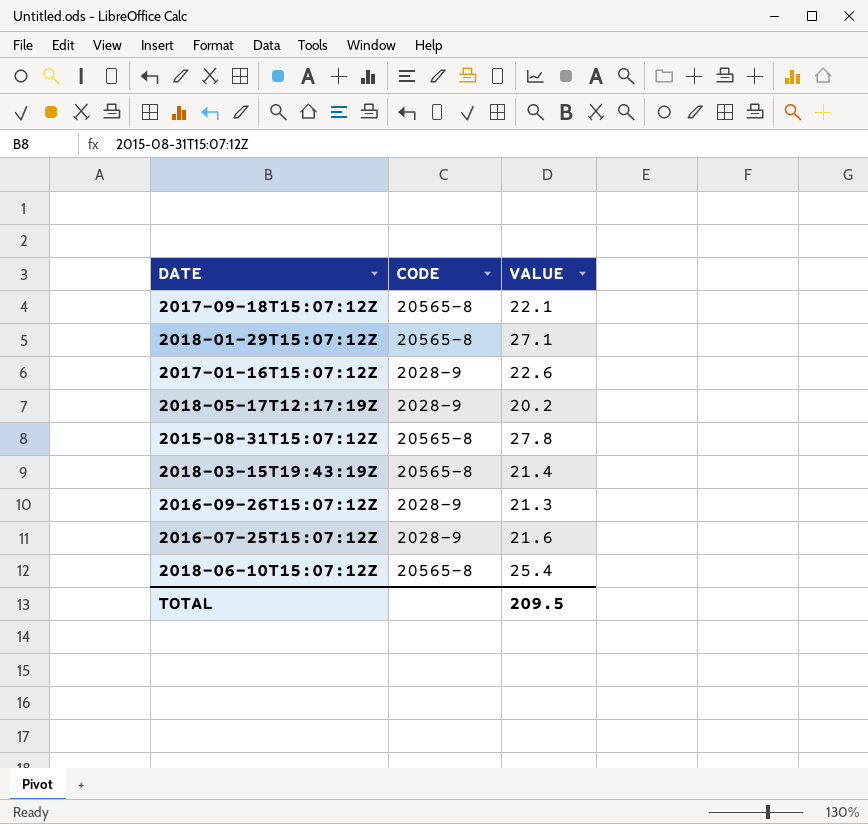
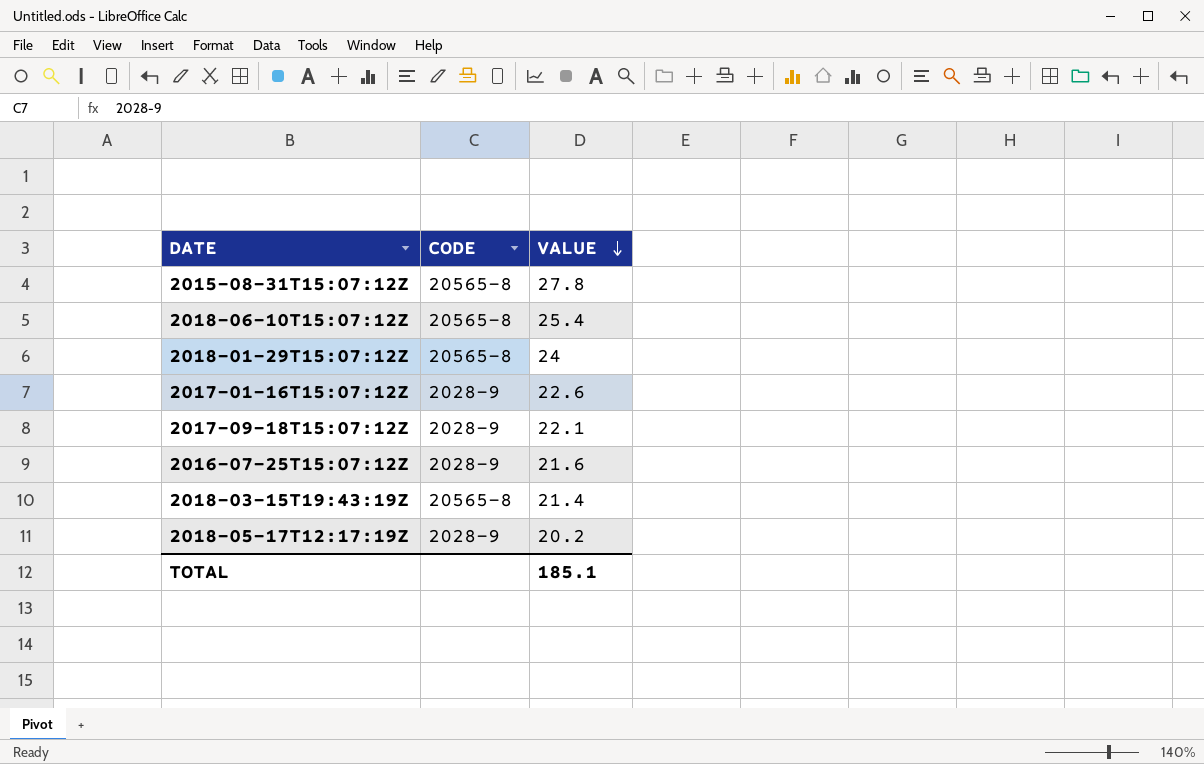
row order: none -> VALUE descending
row 2016-09-26T15:07:12Z: 2028-9 | 21.3 -> none
2018-01-29T15:07:12Z | VALUE: 27.1 -> 24
2017-09-18T15:07:12Z | CODE: 20565-8 -> 2028-9
TOTAL | VALUE: 209.5 -> 185.1

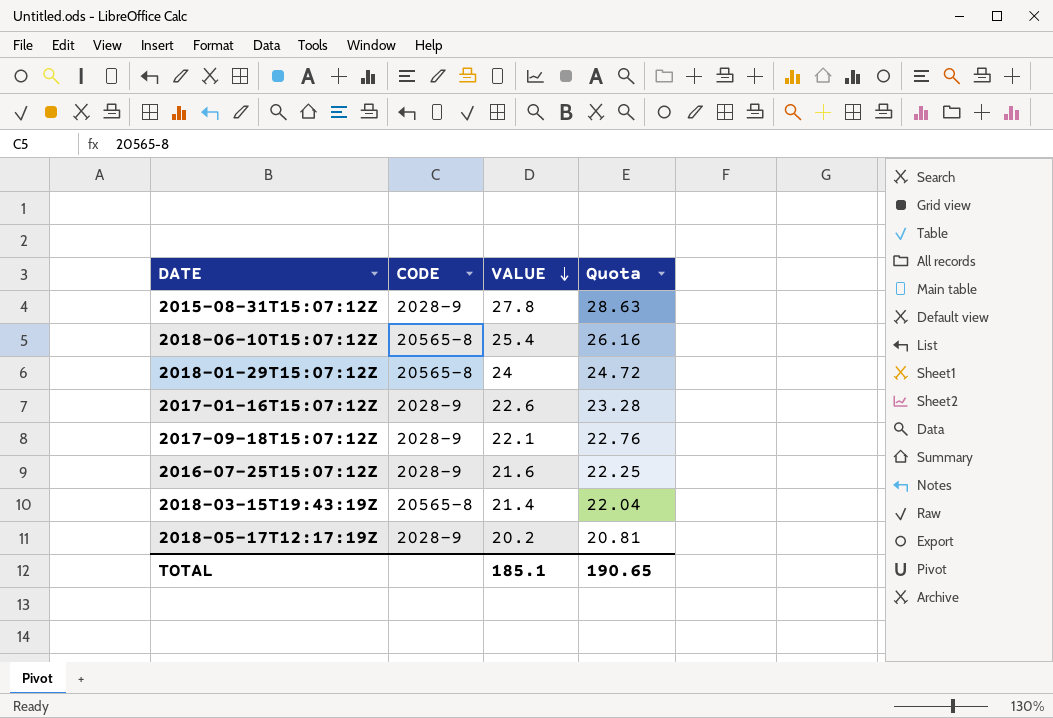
column Quota | formula: none -> [VALUE] * 1.03
2015-08-31T15:07:12Z | CODE: 20565-8 -> 2028-9

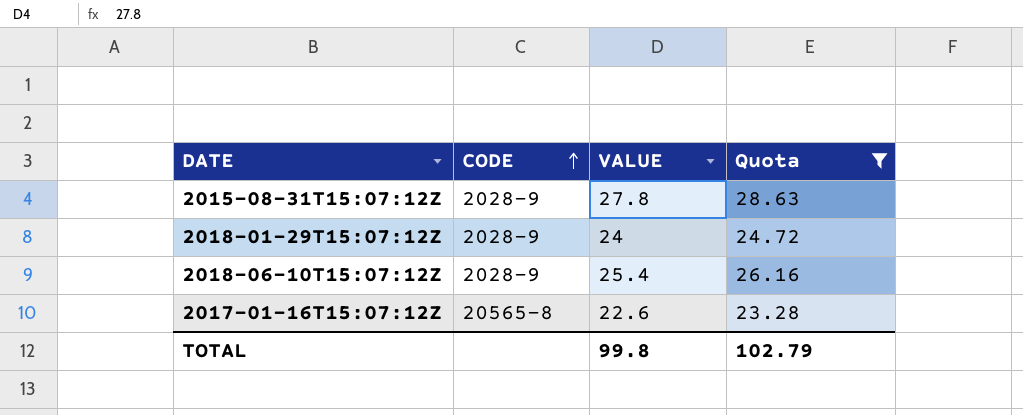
filter: none -> Quota >= 23.28
row order: VALUE descending -> CODE ascending
2018-01-29T15:07:12Z | CODE: 20565-8 -> 2028-9
2018-06-10T15:07:12Z | CODE: 20565-8 -> 2028-9
2017-01-16T15:07:12Z | CODE: 2028-9 -> 20565-8
TOTAL | VALUE: 185.1 -> 99.8
TOTAL | Quota: 190.65 -> 102.79

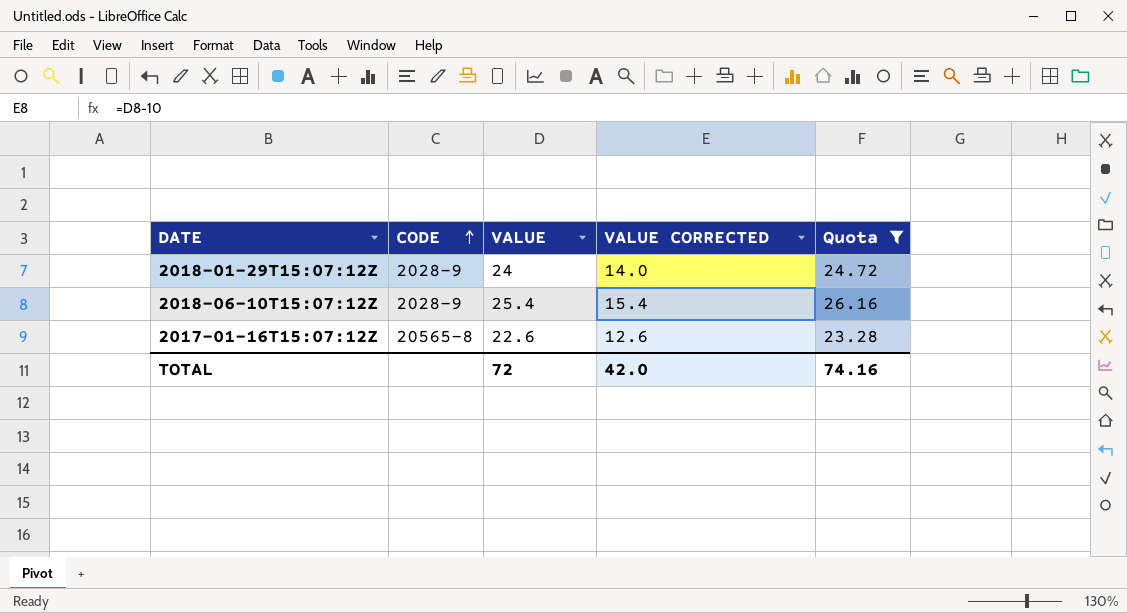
column VALUE CORRECTED | formula: none -> [VALUE] - 10
row 2015-08-31T15:07:12Z: 2028-9 | 27.8 | 28.63 -> none
TOTAL | VALUE: 99.8 -> 72
TOTAL | Quota: 102.79 -> 74.16

